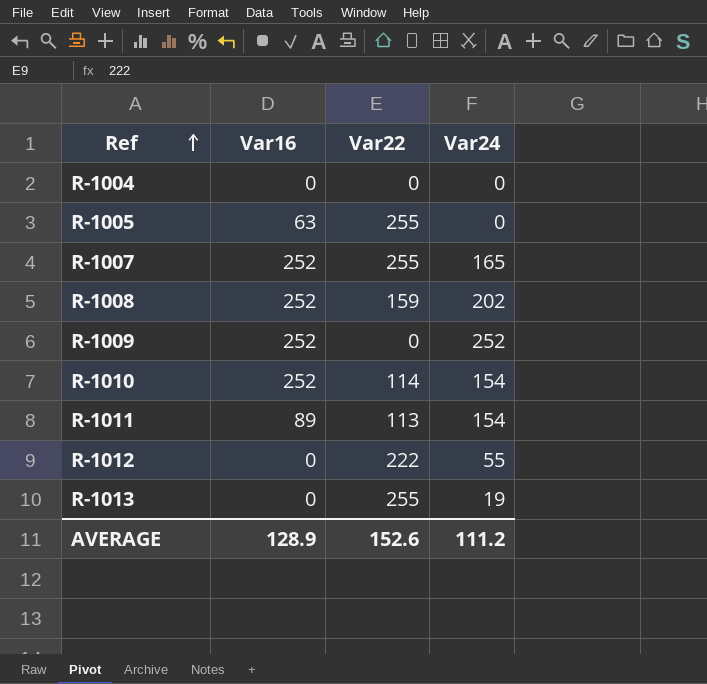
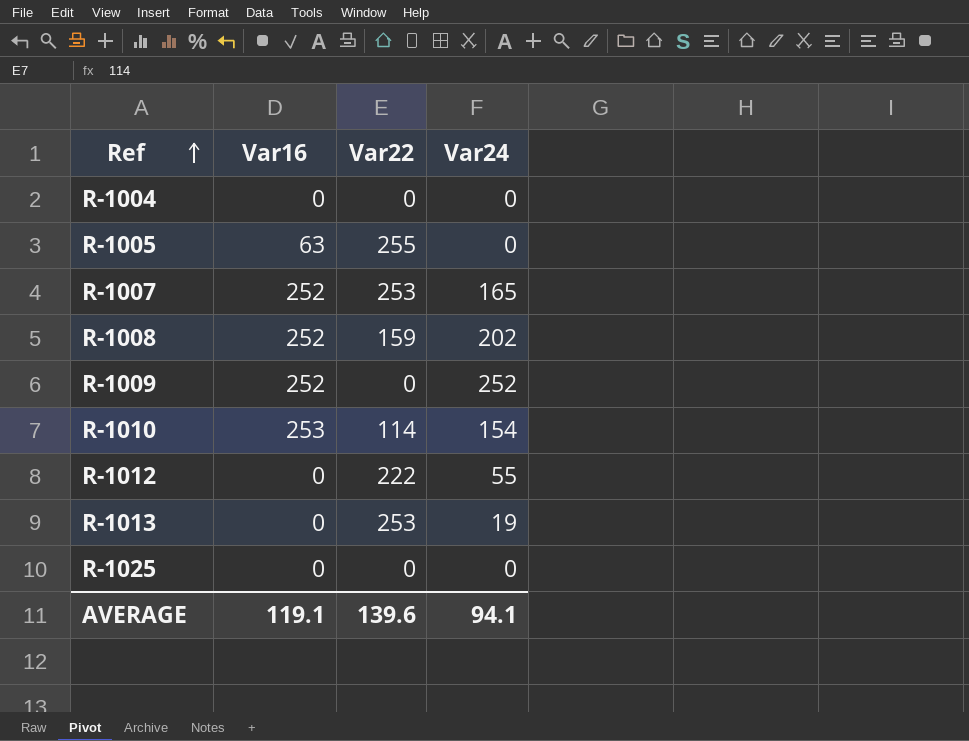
row R-1011: 89 | 113 | 154 -> none
R-1007 | Var22: 255 -> 253
R-1010 | Var16: 252 -> 253
R-1013 | Var22: 255 -> 253
row R-1025: none -> 0 | 0 | 0
AVERAGE | Var16: 128.9 -> 119.1
AVERAGE | Var22: 152.6 -> 139.6
AVERAGE | Var24: 111.2 -> 94.1

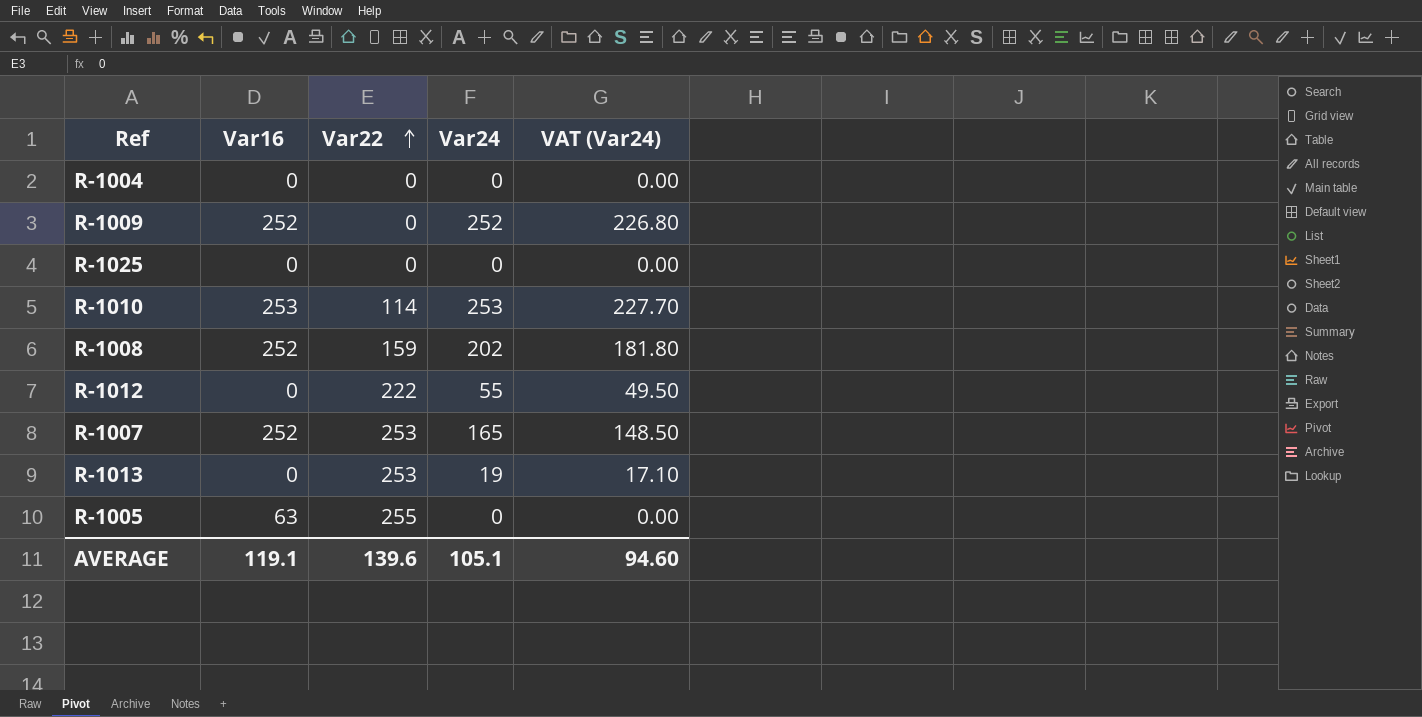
row order: Ref ascending -> Var22 ascending
column VAT (Var24) | formula: none -> [Var24] * 0.9
R-1010 | Var24: 154 -> 253
AVERAGE | Var24: 94.1 -> 105.1

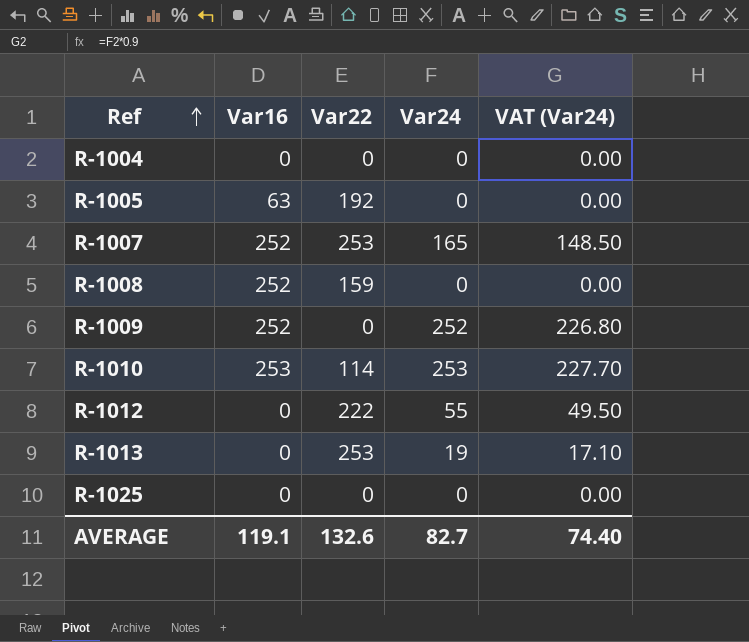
row order: Var22 ascending -> Ref ascending
R-1005 | Var22: 255 -> 192
R-1008 | Var24: 202 -> 0
R-1008 | VAT (Var24): 181.80 -> 0.00
AVERAGE | Var22: 139.6 -> 132.6
AVERAGE | Var24: 105.1 -> 82.7
AVERAGE | VAT (Var24): 94.60 -> 74.40

